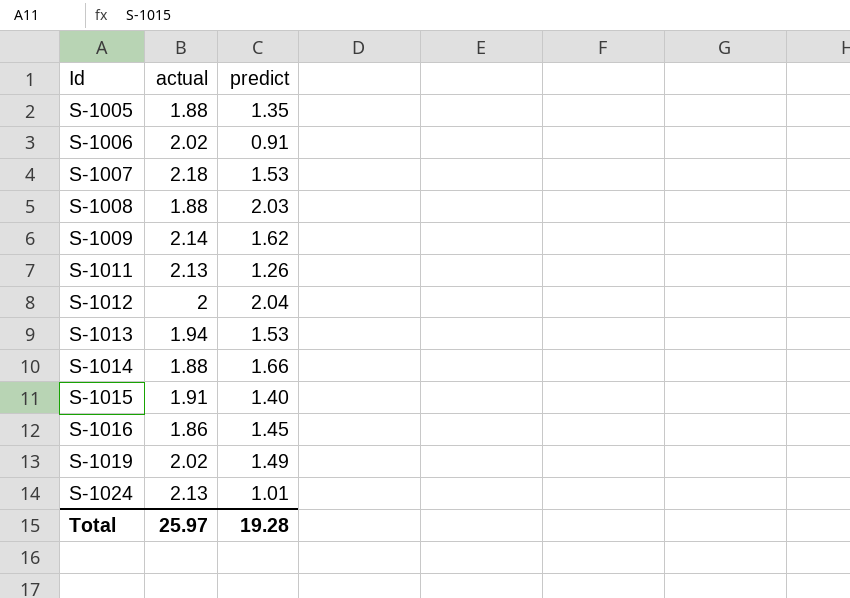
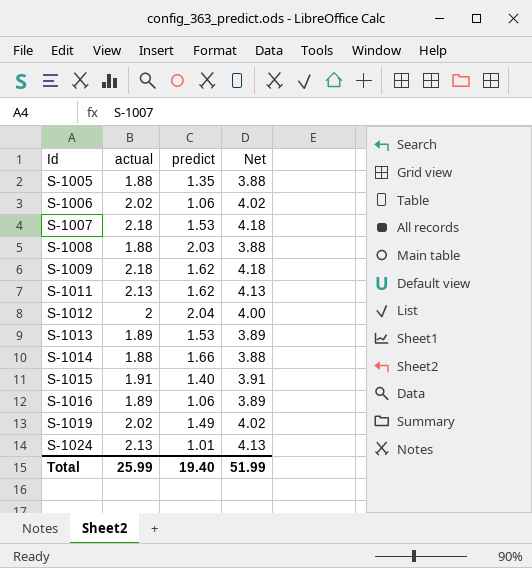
column Net | formula: none -> [actual] + 2
S-1006 | predict: 0.91 -> 1.06
S-1009 | actual: 2.14 -> 2.18
S-1011 | predict: 1.26 -> 1.62
S-1013 | actual: 1.94 -> 1.89
S-1016 | actual: 1.86 -> 1.89
S-1016 | predict: 1.45 -> 1.06
Total | actual: 25.97 -> 25.99
Total | predict: 19.28 -> 19.40

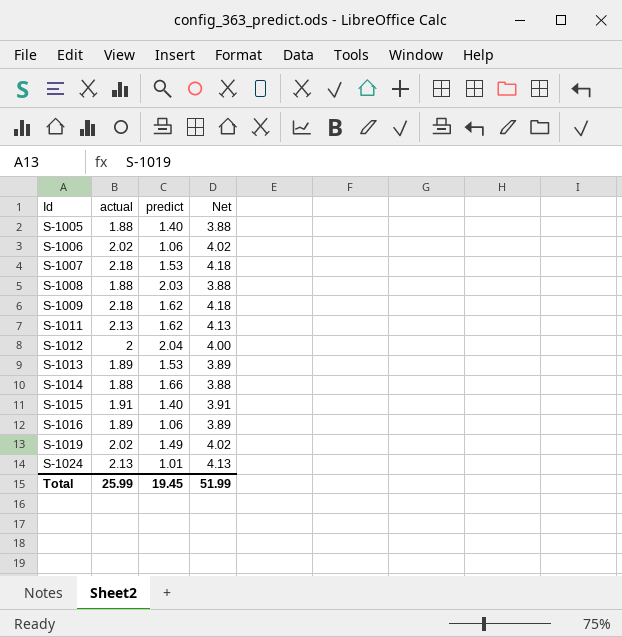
S-1005 | predict: 1.35 -> 1.40
Total | predict: 19.40 -> 19.45

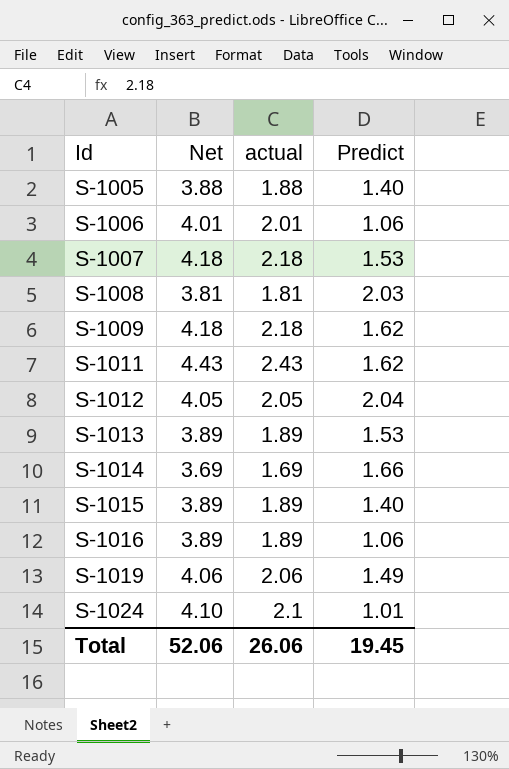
column Net | position: 4 -> 2
column name: predict -> Predict
S-1006 | Net: 4.02 -> 4.01
S-1006 | actual: 2.02 -> 2.01
S-1008 | Net: 3.88 -> 3.81
S-1008 | actual: 1.88 -> 1.81
S-1011 | Net: 4.13 -> 4.43
S-1011 | actual: 2.13 -> 2.43
S-1012 | Net: 4.00 -> 4.05
S-1012 | actual: 2 -> 2.05
S-1014 | Net: 3.88 -> 3.69
S-1014 | actual: 1.88 -> 1.69
S-1015 | Net: 3.91 -> 3.89
S-1015 | actual: 1.91 -> 1.89
S-1019 | Net: 4.02 -> 4.06
S-1019 | actual: 2.02 -> 2.06
S-1024 | Net: 4.13 -> 4.10
S-1024 | actual: 2.13 -> 2.1
Total | Net: 51.99 -> 52.06
Total | actual: 25.99 -> 26.06

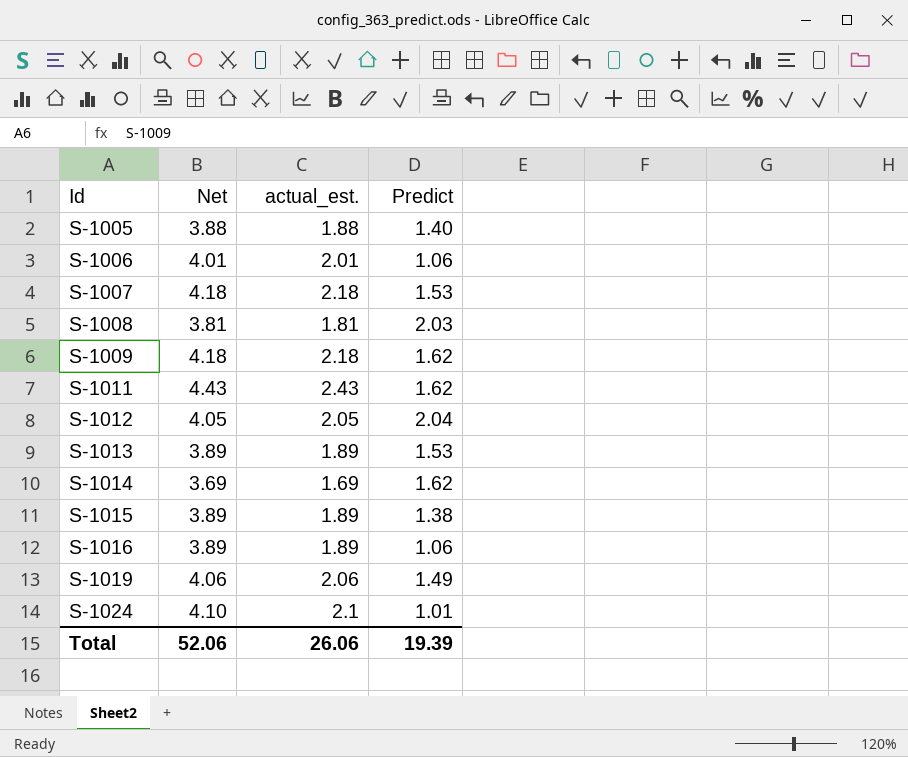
column name: actual -> actual_est.
S-1014 | Predict: 1.66 -> 1.62
S-1015 | Predict: 1.40 -> 1.38
Total | Predict: 19.45 -> 19.39

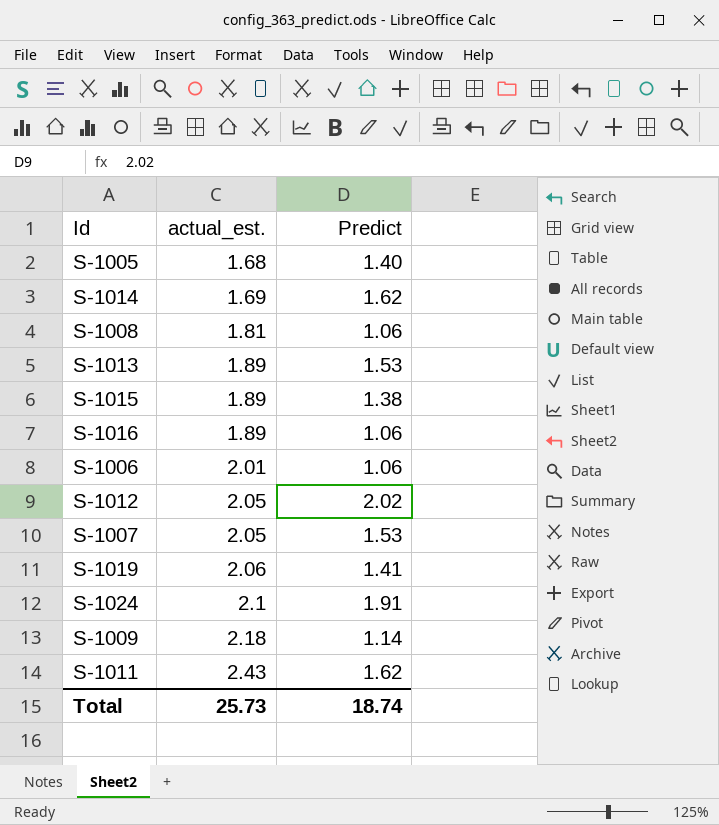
row order: Id ascending -> actual_est. ascending
column Net | formula: [actual_est.] + 2 -> none
S-1005 | actual_est.: 1.88 -> 1.68
S-1008 | Predict: 2.03 -> 1.06
S-1012 | Predict: 2.04 -> 2.02
S-1007 | actual_est.: 2.18 -> 2.05
S-1019 | Predict: 1.49 -> 1.41
S-1024 | Predict: 1.01 -> 1.91
S-1009 | Predict: 1.62 -> 1.14
Total | actual_est.: 26.06 -> 25.73
Total | Predict: 19.39 -> 18.74

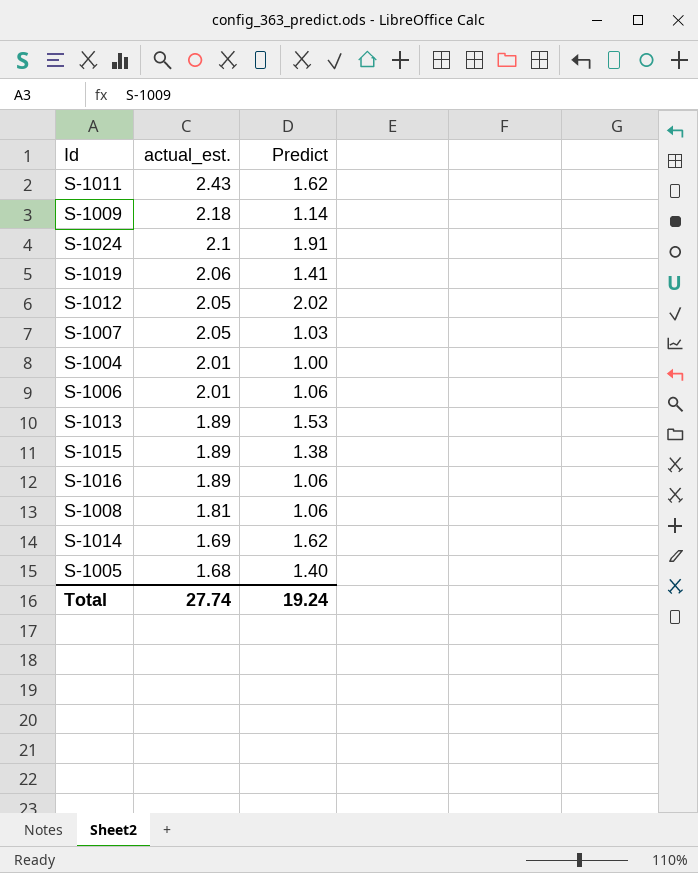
row order: actual_est. ascending -> actual_est. descending
S-1007 | Predict: 1.53 -> 1.03
row S-1004: none -> 2.01 | 1.00
Total | actual_est.: 25.73 -> 27.74
Total | Predict: 18.74 -> 19.24

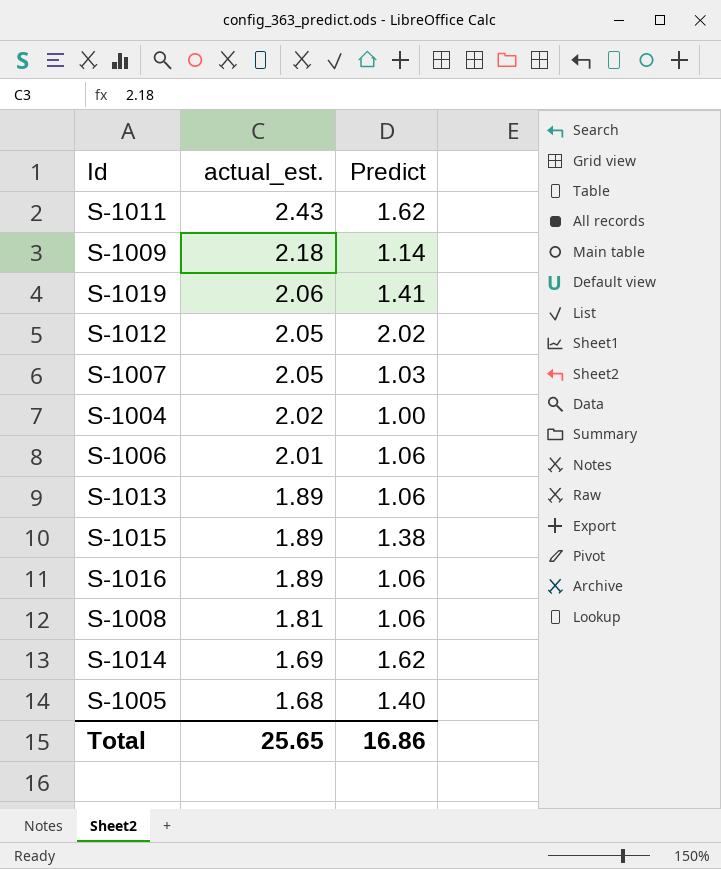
row S-1024: 2.1 | 1.91 -> none
S-1004 | actual_est.: 2.01 -> 2.02
S-1013 | Predict: 1.53 -> 1.06
Total | actual_est.: 27.74 -> 25.65
Total | Predict: 19.24 -> 16.86

